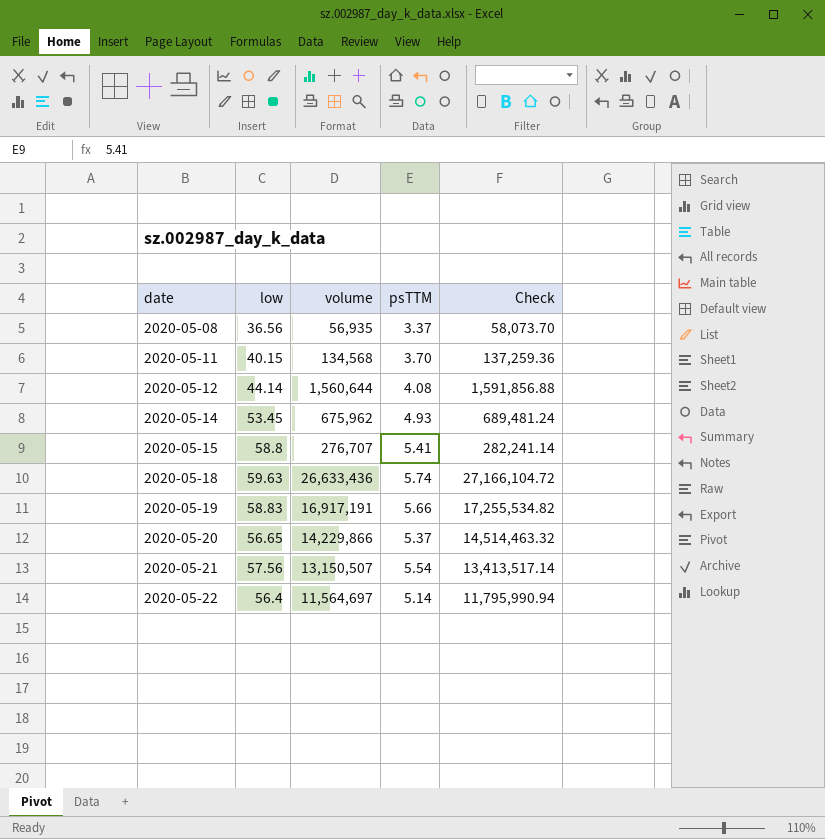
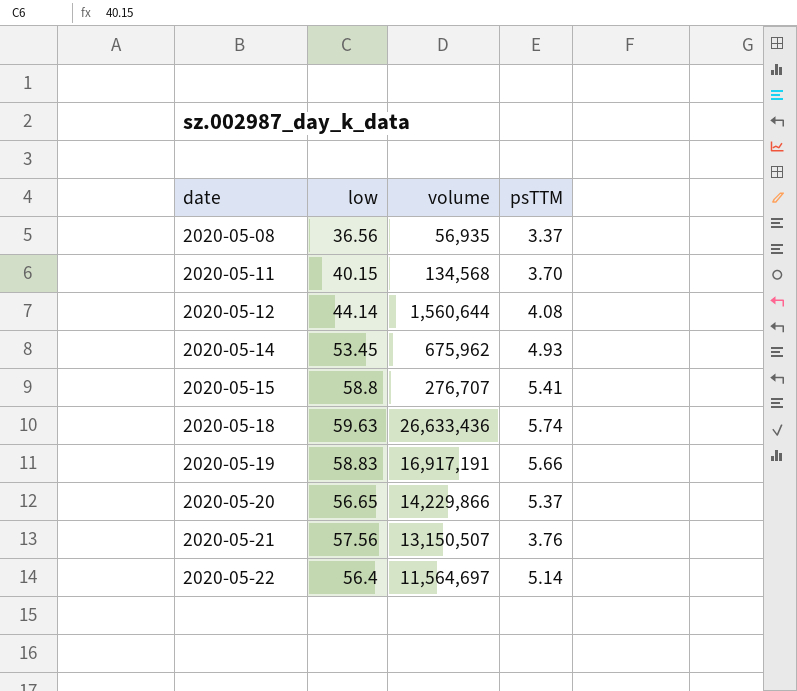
column Check | formula: [volume] * 1.02 -> none
2020-05-21 | psTTM: 5.54 -> 3.76

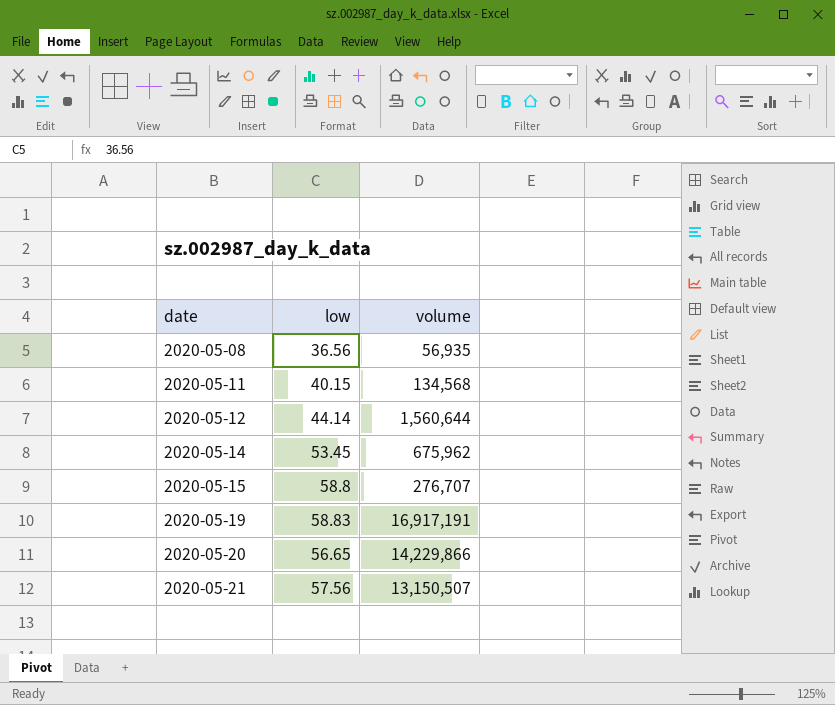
column psTTM | position: 4 -> none
row 2020-05-18: 59.63 | 26,633,436 | 5.74 -> none
row 2020-05-22: 56.4 | 11,564,697 | 5.14 -> none

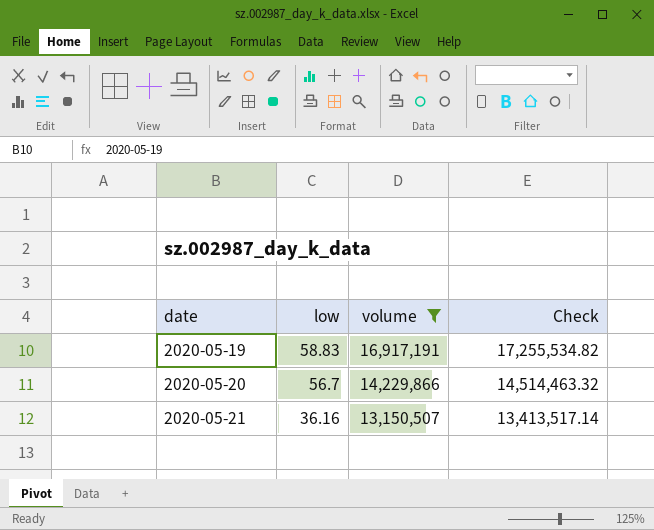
filter: none -> volume >= 13,150,507
column Check | formula: none -> [volume] * 1.02
2020-05-20 | low: 56.65 -> 56.7
2020-05-21 | low: 57.56 -> 36.16

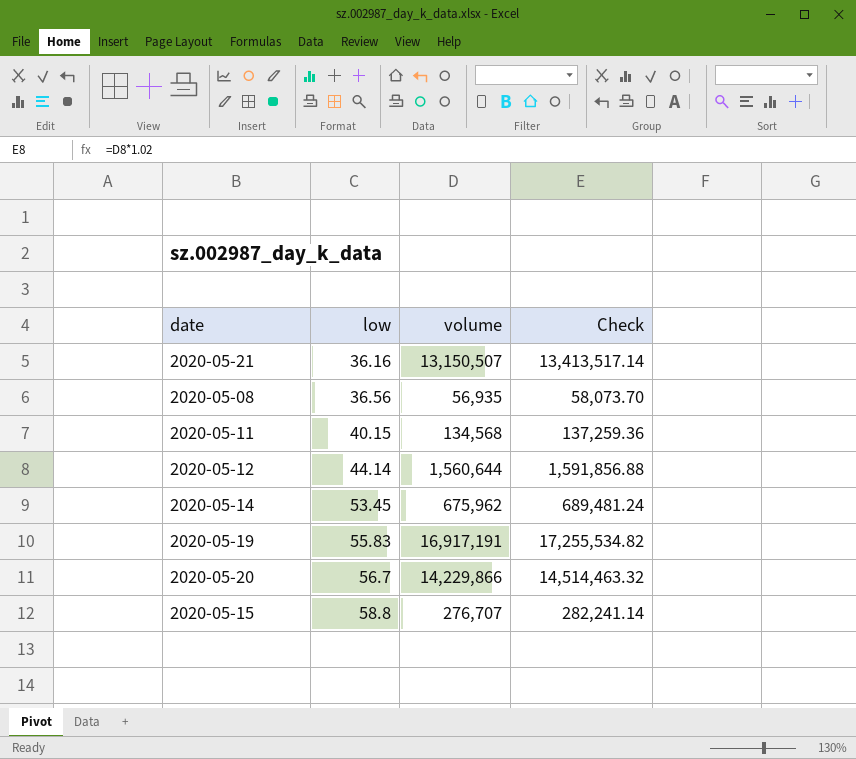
filter: volume >= 13,150,507 -> none
row order: date ascending -> low ascending
2020-05-19 | low: 58.83 -> 55.83

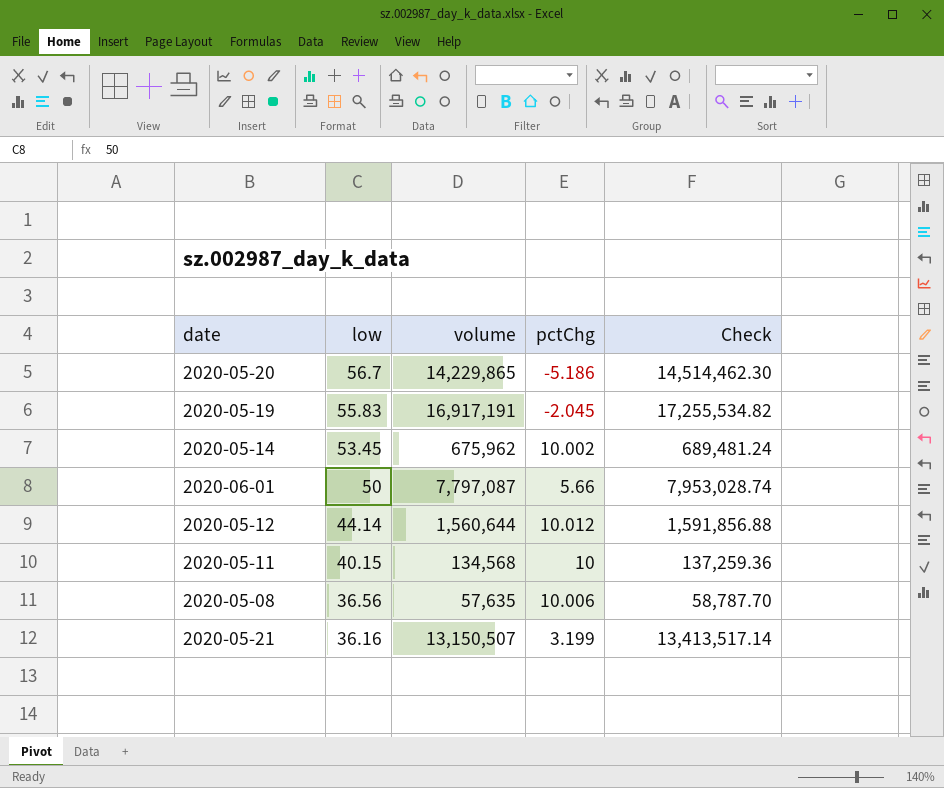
row order: low ascending -> low descending
column pctChg | position: none -> 4
row 2020-05-15: 58.8 | 276,707 | 282,241.14 -> none
2020-05-20 | volume: 14,229,866 -> 14,229,865
2020-05-20 | Check: 14,514,463.32 -> 14,514,462.30
row 2020-06-01: none -> 50 | 7,797,087 | 5.66 | 7,953,028.74
2020-05-08 | volume: 56,935 -> 57,635
2020-05-08 | Check: 58,073.70 -> 58,787.70

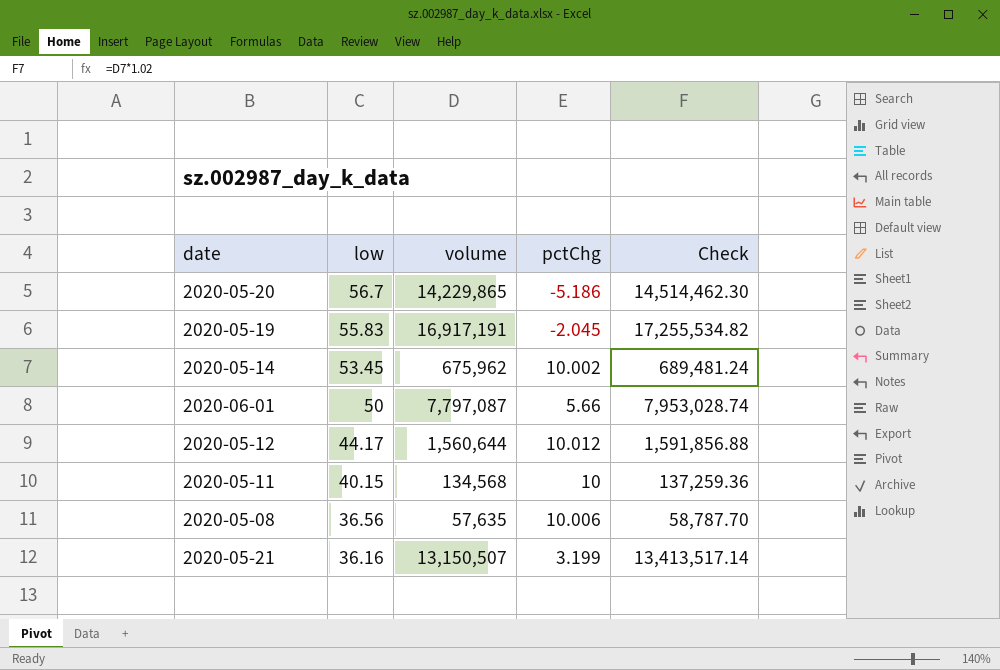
2020-05-12 | low: 44.14 -> 44.17

